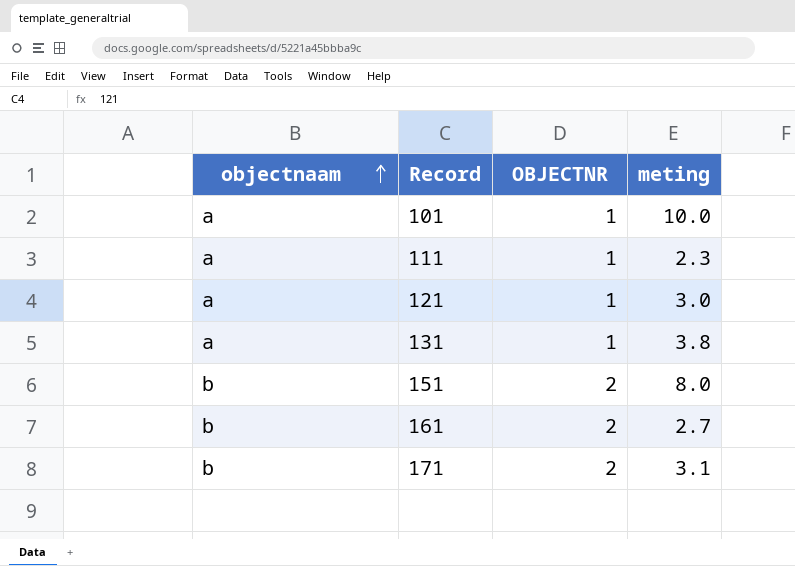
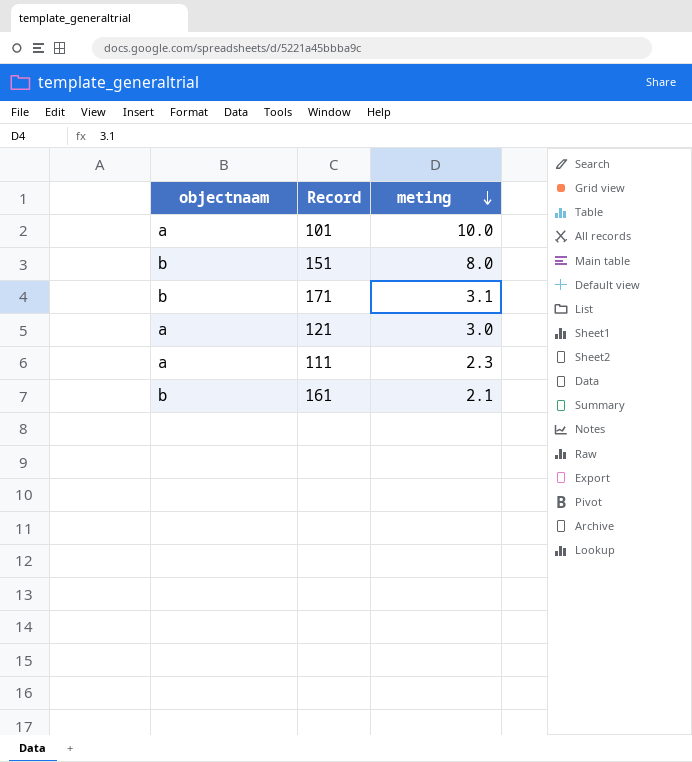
row order: objectnaam ascending -> meting descending
column OBJECTNR | position: 3 -> none
row 131: a | 1 | 3.8 -> none
161 | meting: 2.7 -> 2.1

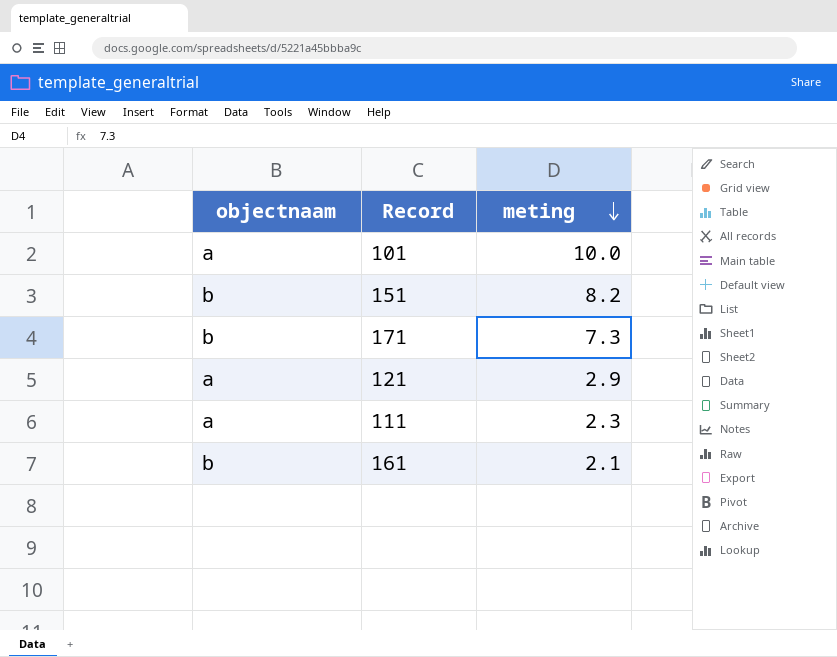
151 | meting: 8.0 -> 8.2
171 | meting: 3.1 -> 7.3
121 | meting: 3.0 -> 2.9

